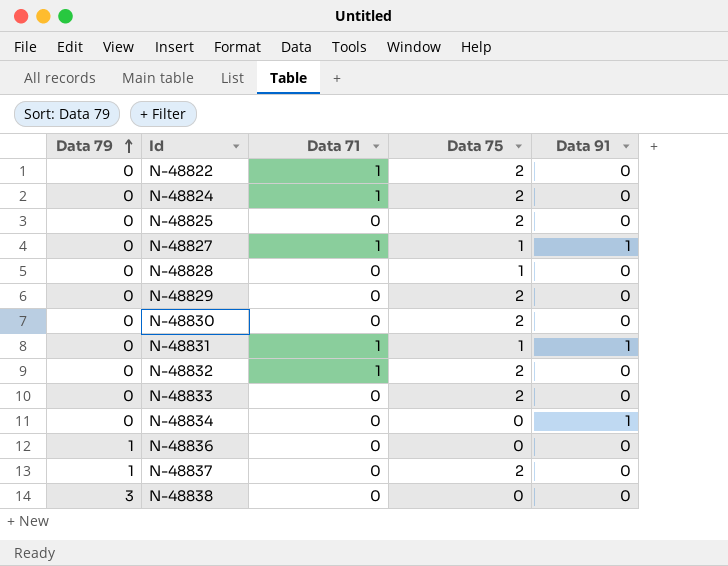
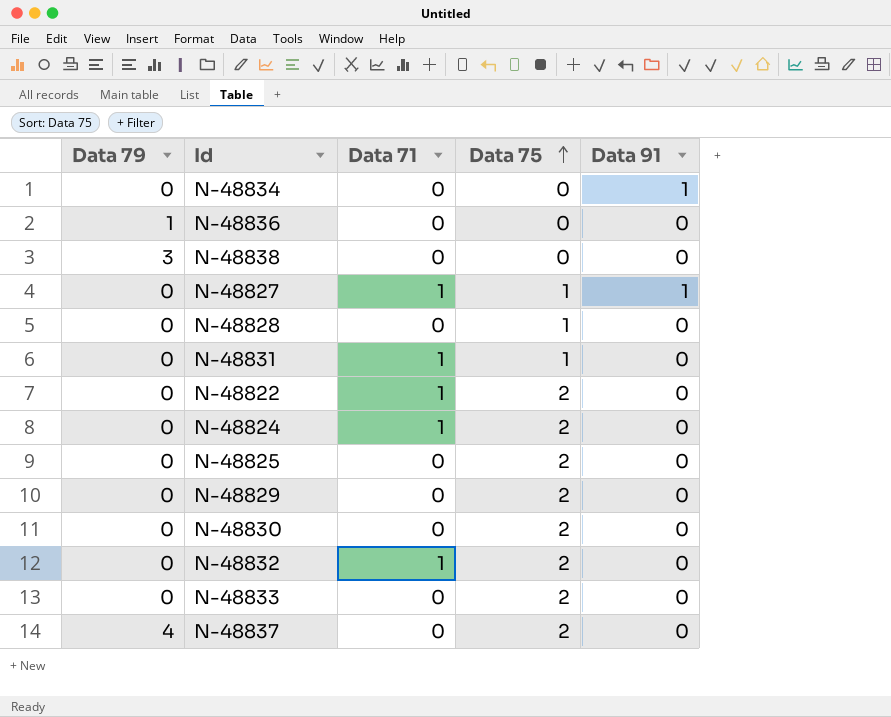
row order: Data 79 ascending -> Data 75 ascending
N-48831 | Data 91: 1 -> 0
N-48837 | Data 79: 1 -> 4

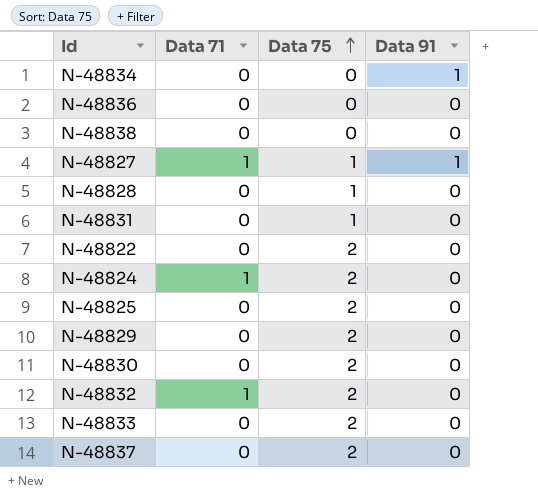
column Data 79 | position: 1 -> none
N-48831 | Data 71: 1 -> 0
N-48822 | Data 71: 1 -> 0

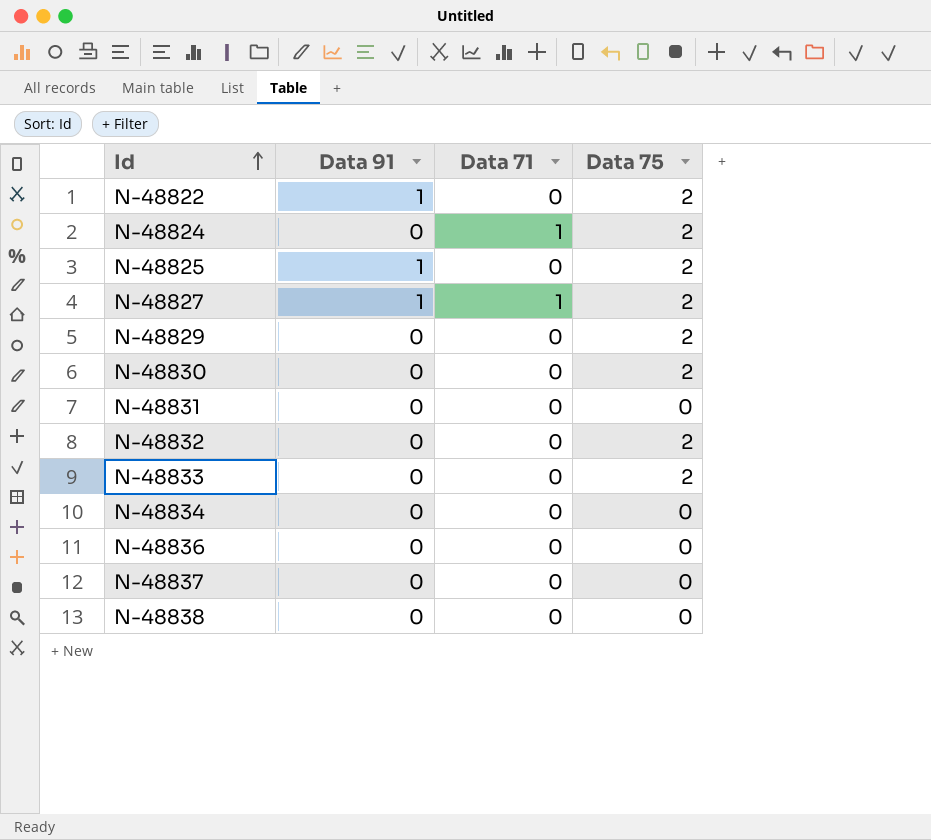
row order: Data 75 ascending -> Id ascending
column Data 91 | position: 4 -> 2
row N-48828: 0 | 1 | 0 -> none
N-48822 | Data 91: 0 -> 1
N-48825 | Data 91: 0 -> 1
N-48827 | Data 75: 1 -> 2
N-48831 | Data 75: 1 -> 0
N-48832 | Data 71: 1 -> 0
N-48834 | Data 91: 1 -> 0
N-48837 | Data 75: 2 -> 0

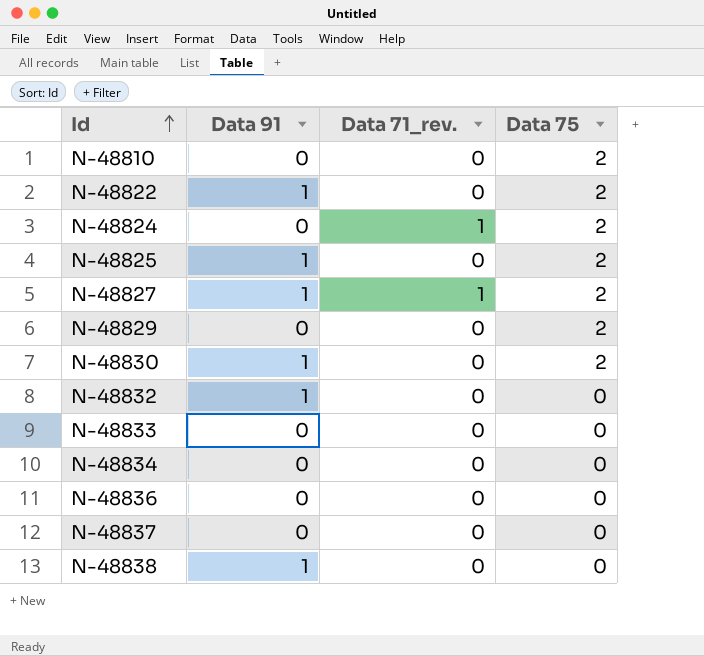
column name: Data 71 -> Data 71_rev.
row N-48831: 0 | 0 | 0 -> none
row N-48810: none -> 0 | 0 | 2
N-48830 | Data 91: 0 -> 1
N-48832 | Data 91: 0 -> 1
N-48832 | Data 75: 2 -> 0
N-48833 | Data 75: 2 -> 0
N-48838 | Data 91: 0 -> 1

